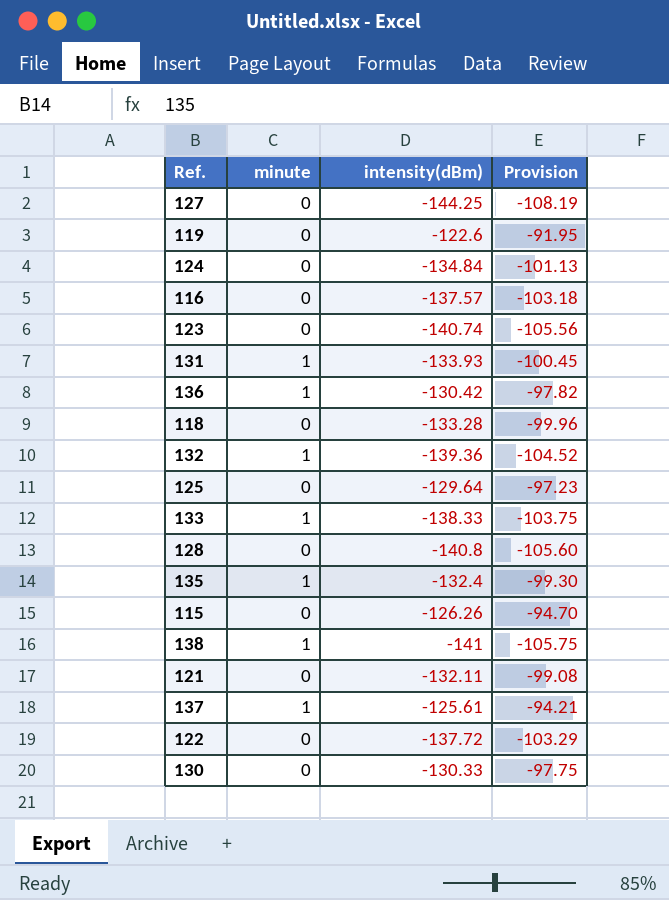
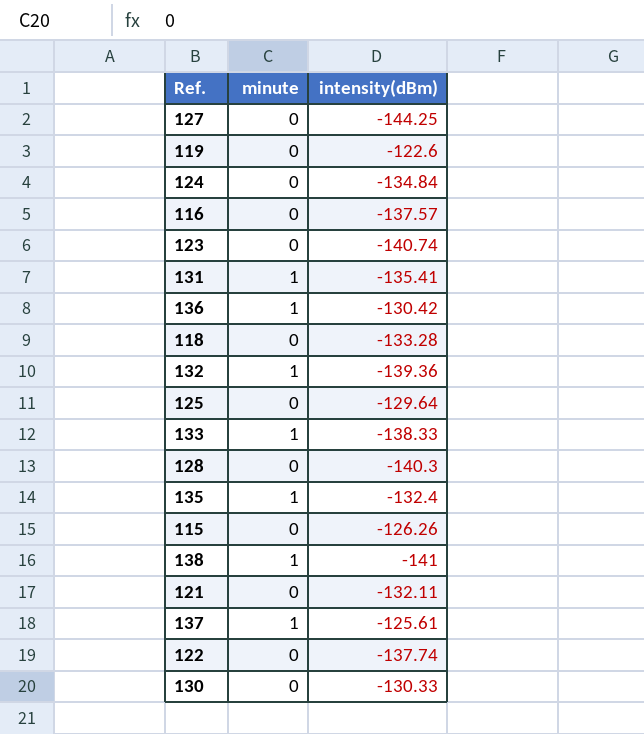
column Provision | formula: [intensity(dBm)] * 0.75 -> none
131 | intensity(dBm): -133.93 -> -135.41
128 | intensity(dBm): -140.8 -> -140.3
122 | intensity(dBm): -137.72 -> -137.74

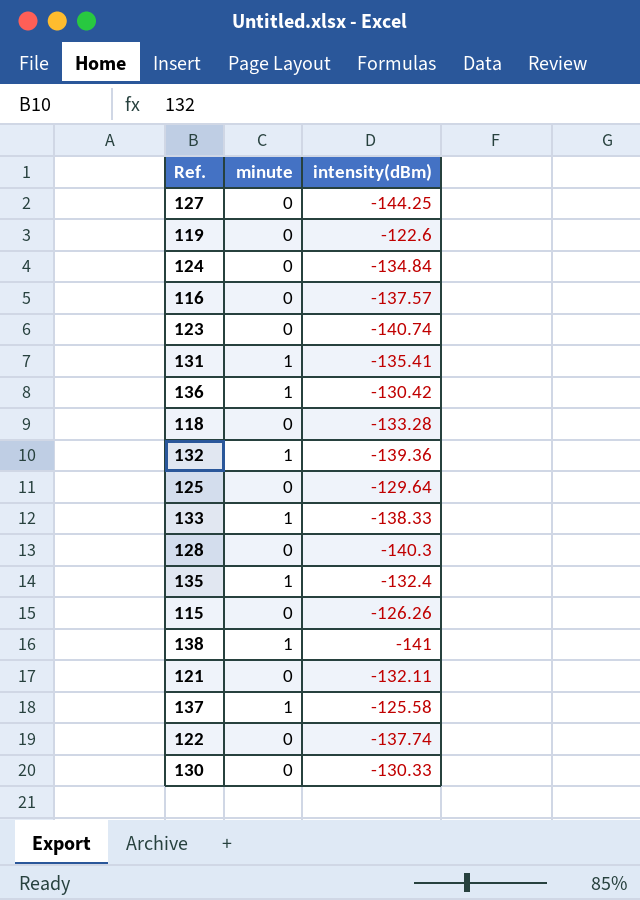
137 | intensity(dBm): -125.61 -> -125.58

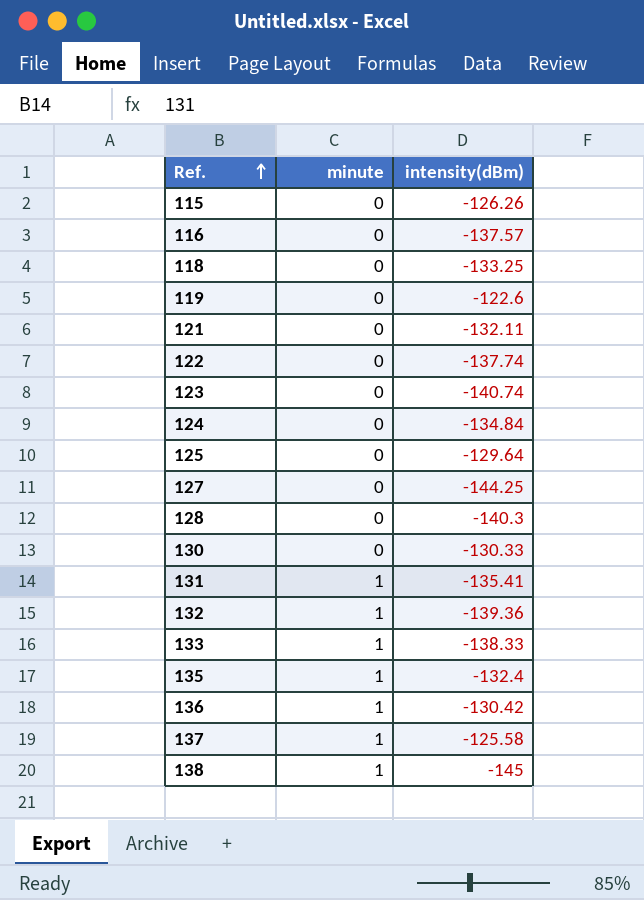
row order: none -> Ref. ascending
118 | intensity(dBm): -133.28 -> -133.25
138 | intensity(dBm): -141 -> -145

